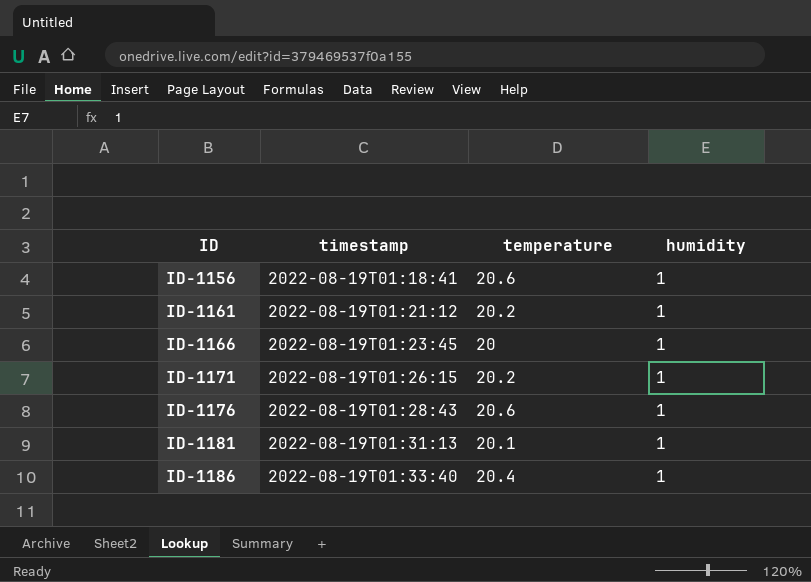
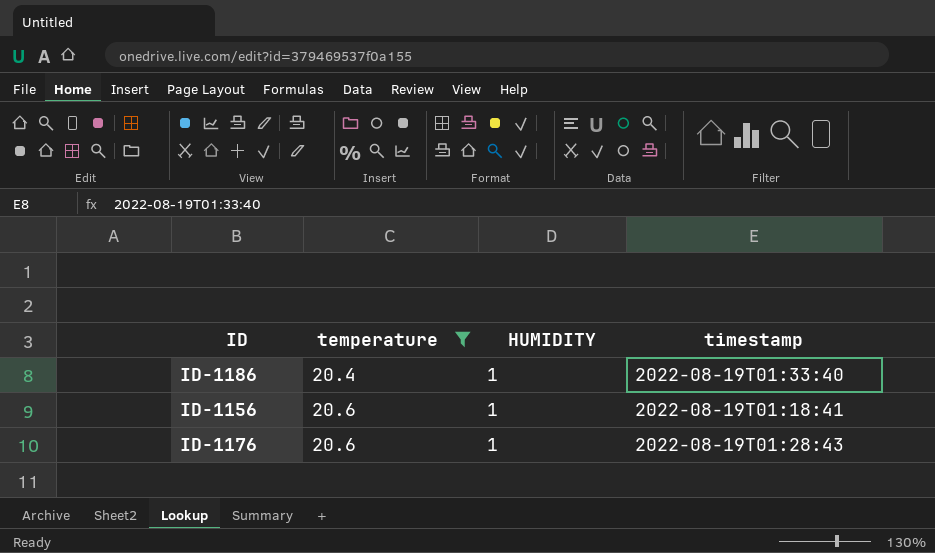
filter: none -> temperature >= 20.4
row order: ID ascending -> temperature ascending
column name: humidity -> HUMIDITY
column timestamp | position: 2 -> 4

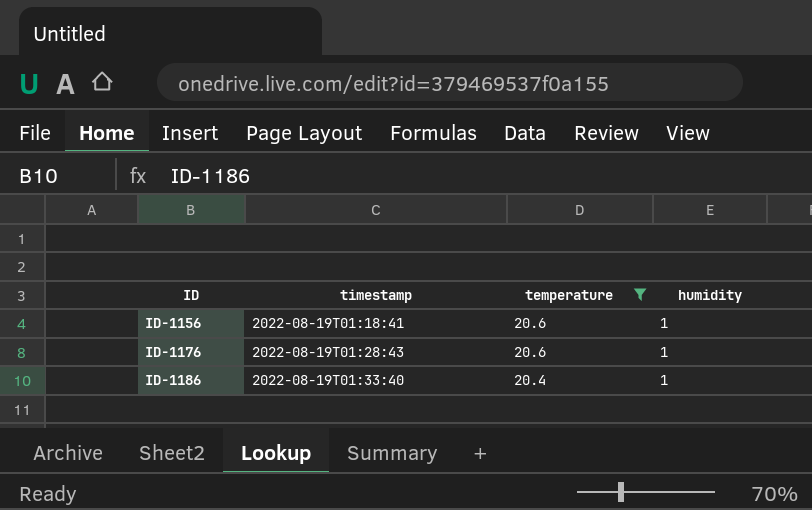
row order: temperature ascending -> ID ascending
column timestamp | position: 4 -> 2
column name: HUMIDITY -> humidity

